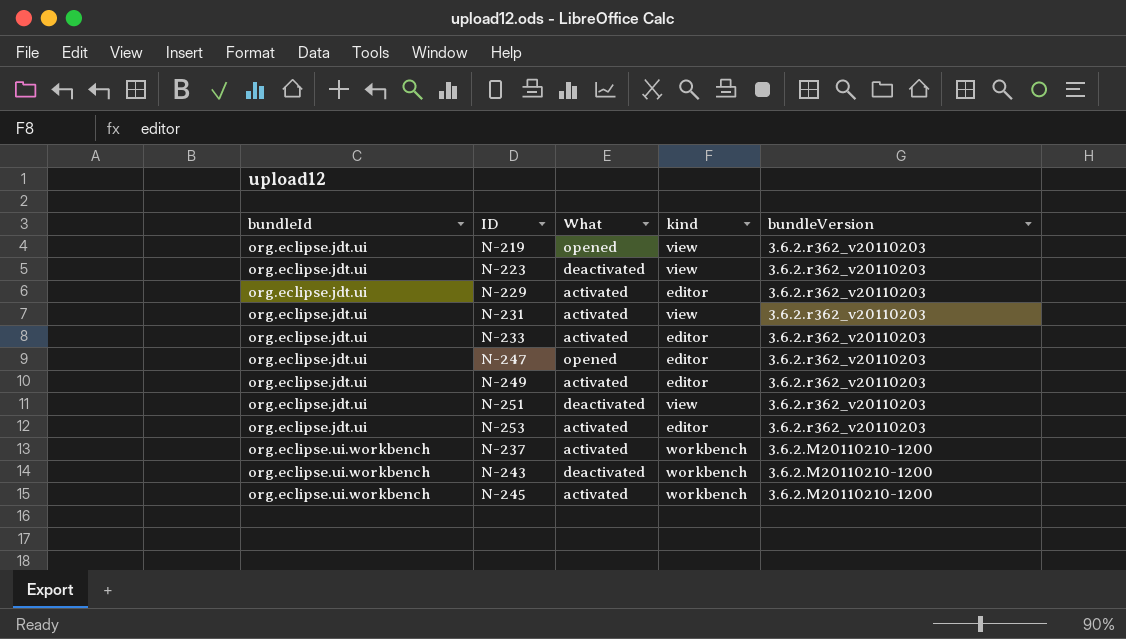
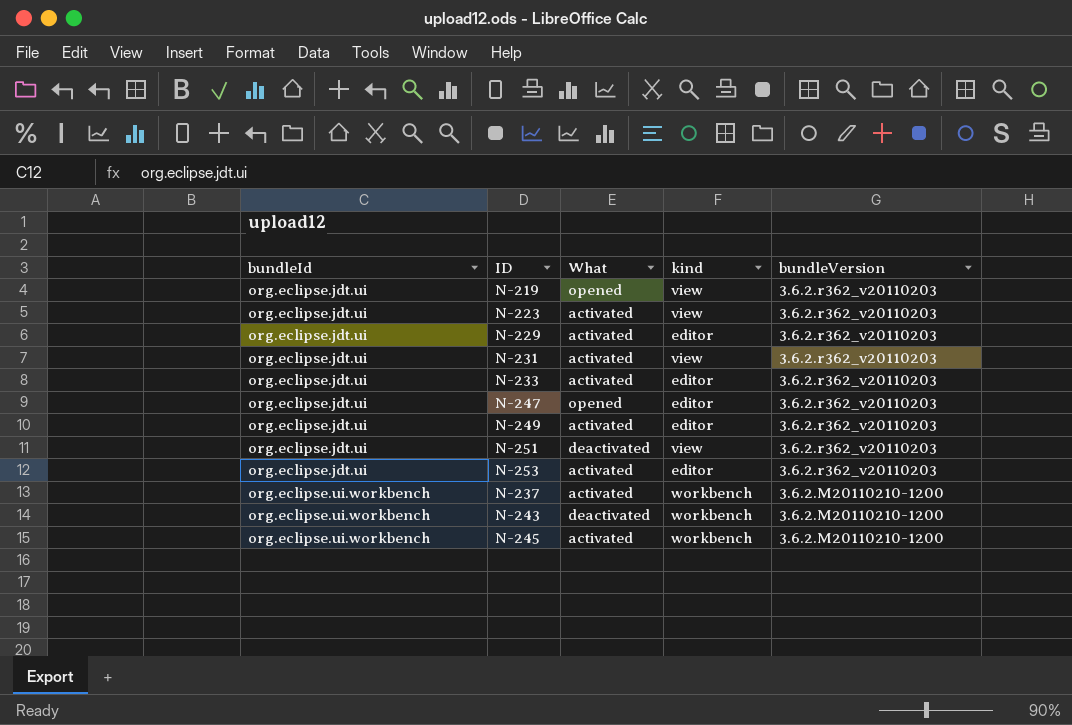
N-223 | What: deactivated -> activated

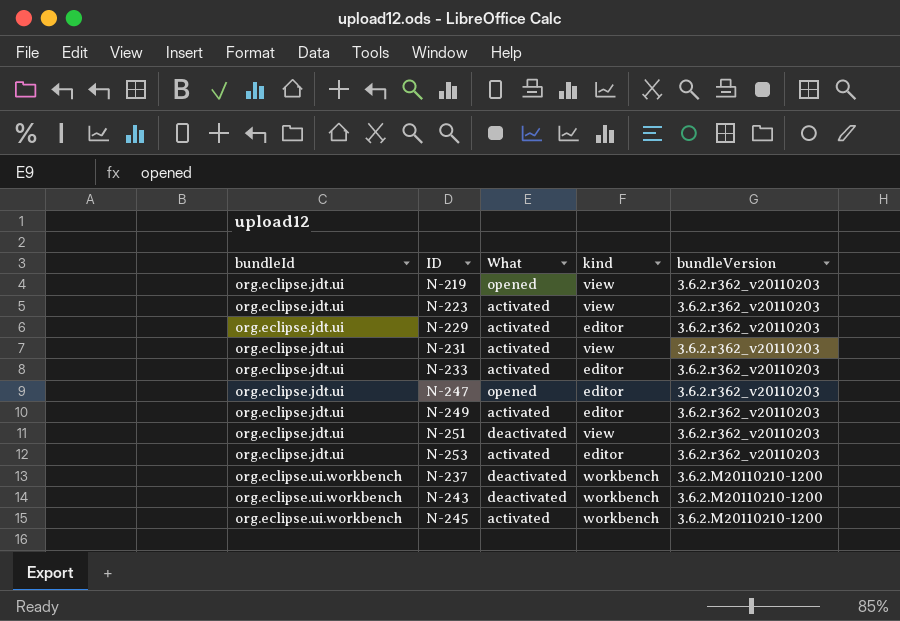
N-237 | What: activated -> deactivated

